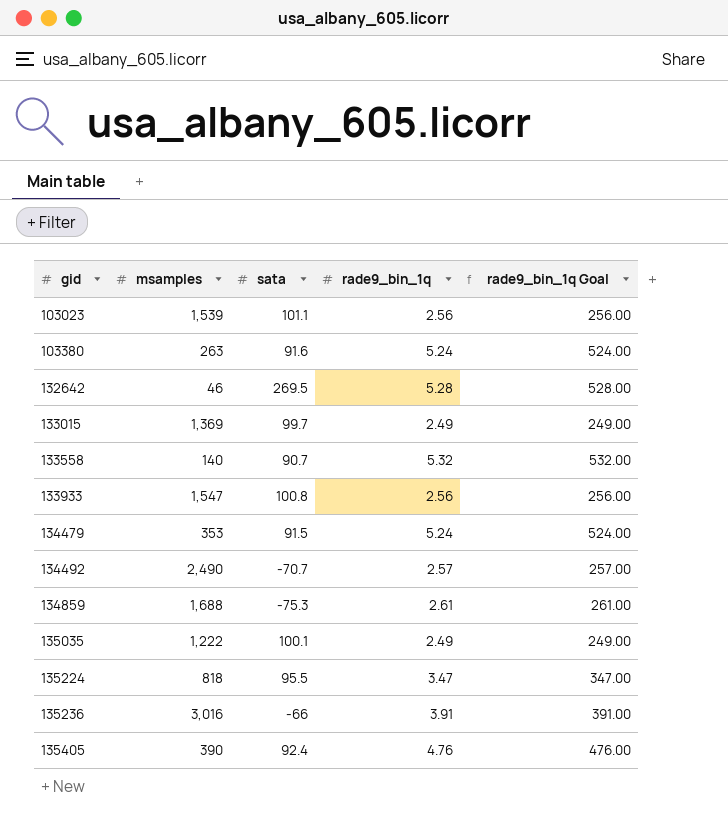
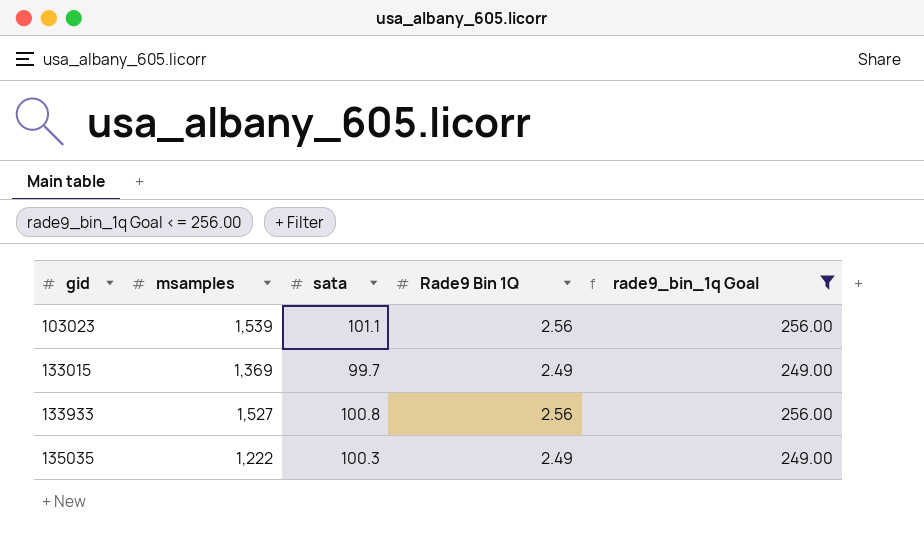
filter: none -> rade9_bin_1q Goal <= 256.00
column name: rade9_bin_1q -> Rade9 Bin 1Q
133933 | msamples: 1,547 -> 1,527
135035 | sata: 100.1 -> 100.3

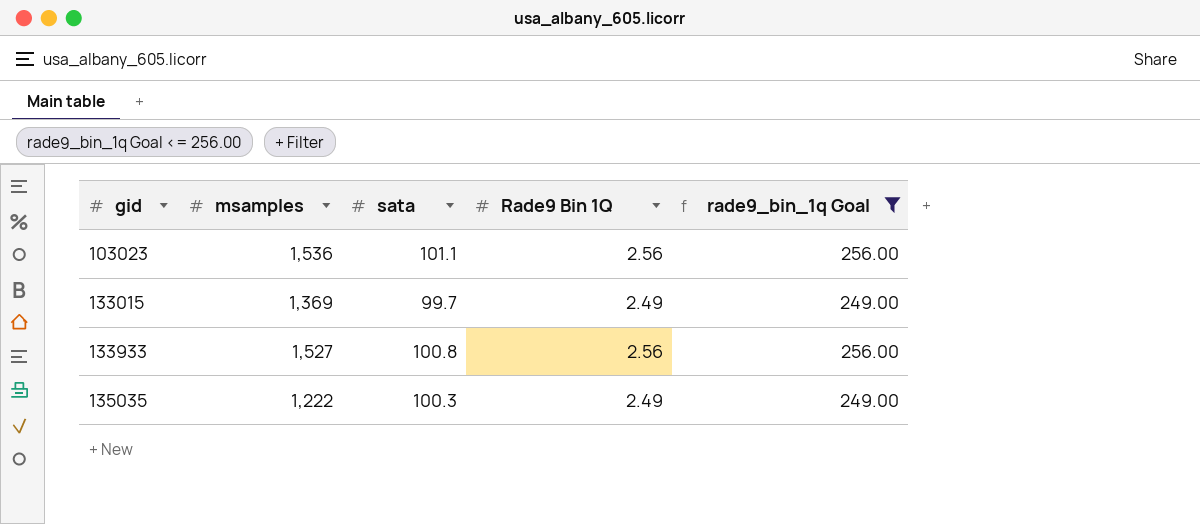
103023 | msamples: 1,539 -> 1,536

